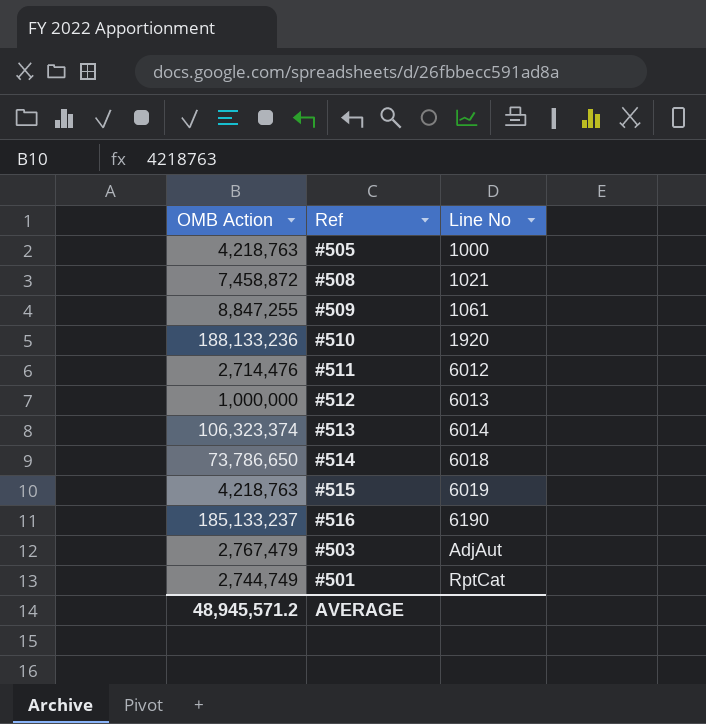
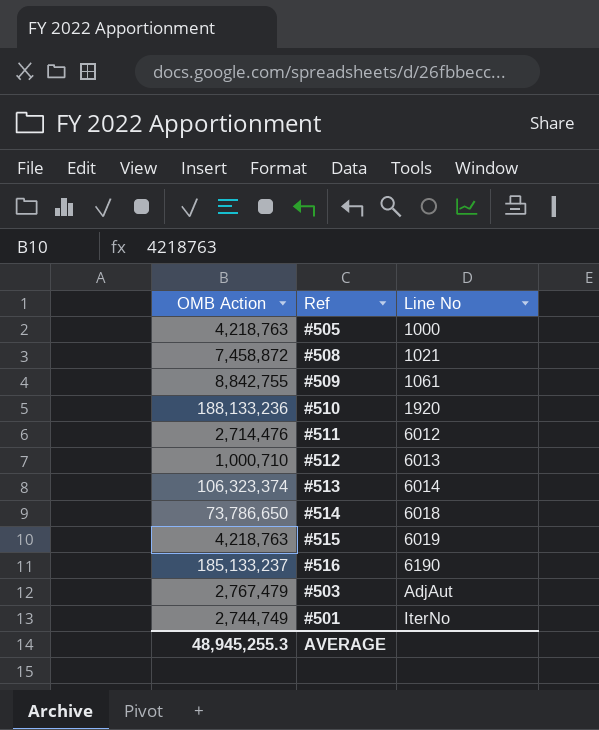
#509 | OMB Action: 8,847,255 -> 8,842,755
#512 | OMB Action: 1,000,000 -> 1,000,710
#501 | Line No: RptCat -> IterNo
AVERAGE | OMB Action: 48,945,571.2 -> 48,945,255.3

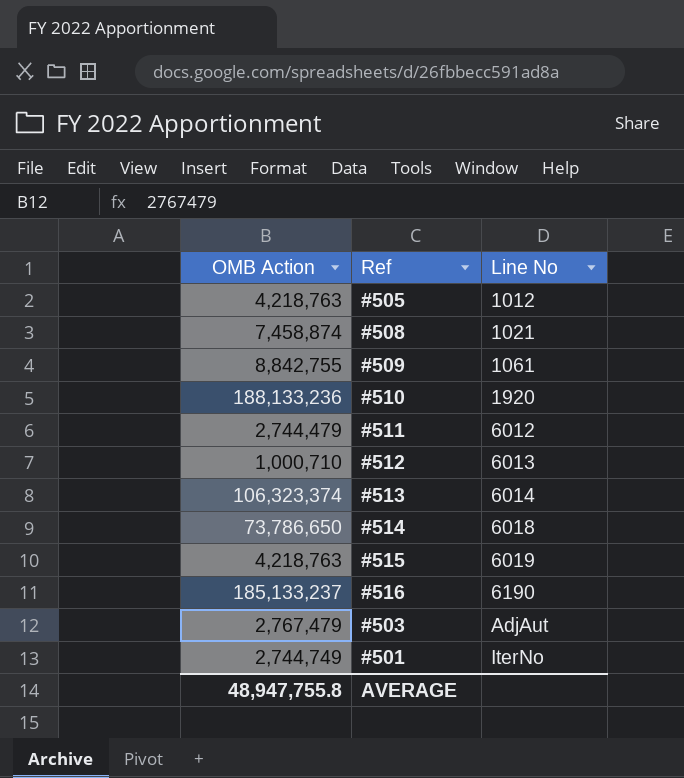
#505 | Line No: 1000 -> 1012
#508 | OMB Action: 7,458,872 -> 7,458,874
#511 | OMB Action: 2,714,476 -> 2,744,479
AVERAGE | OMB Action: 48,945,255.3 -> 48,947,755.8

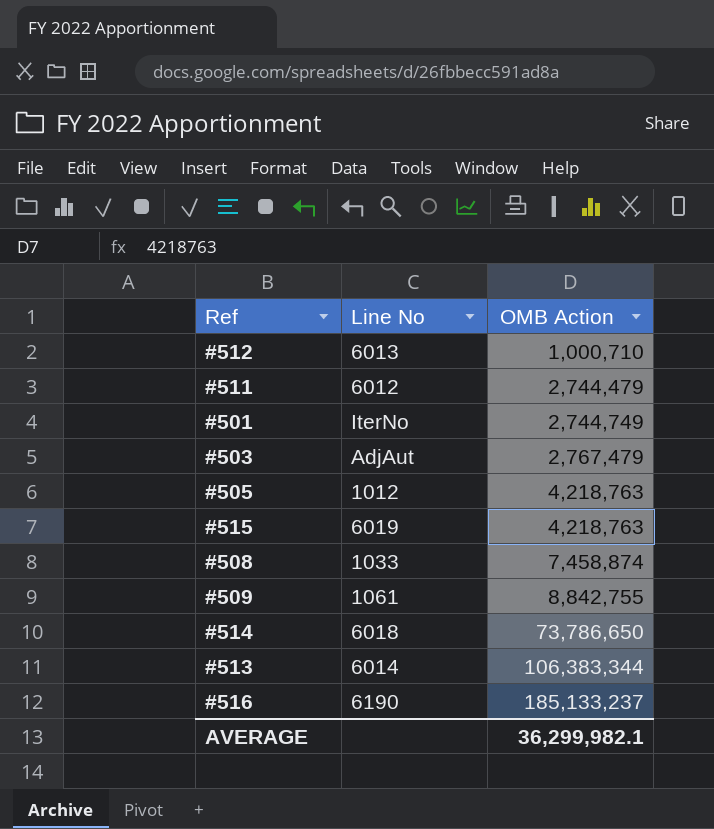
row order: Line No ascending -> OMB Action ascending
column OMB Action | position: 1 -> 3
row #510: 188,133,236 | 1920 -> none
#508 | Line No: 1021 -> 1033
#513 | OMB Action: 106,323,374 -> 106,383,344
AVERAGE | OMB Action: 48,947,755.8 -> 36,299,982.1

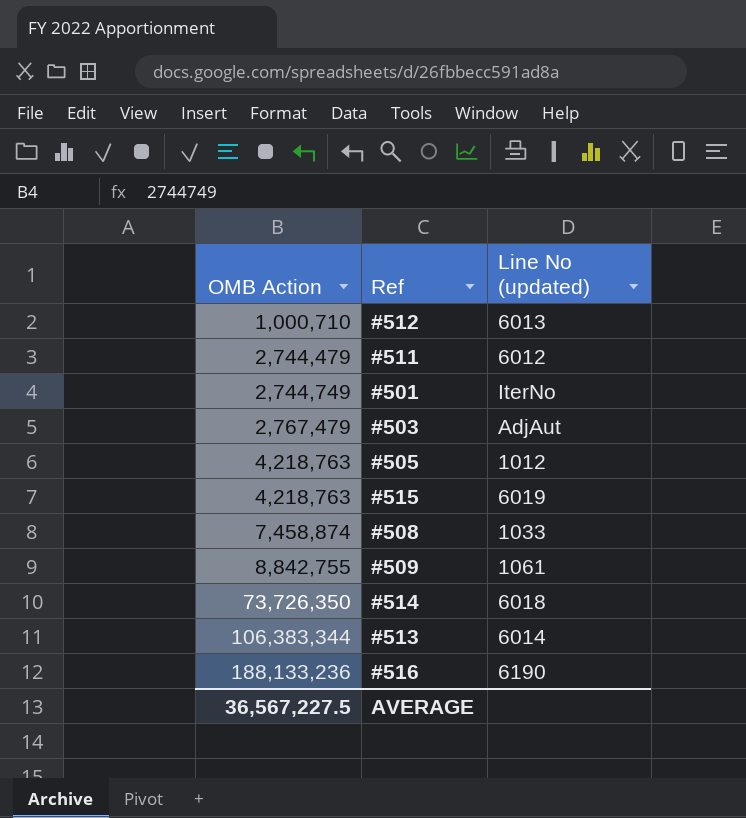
column OMB Action | position: 3 -> 1
column name: Line No -> Line No (updated)
#514 | OMB Action: 73,786,650 -> 73,726,350
#516 | OMB Action: 185,133,237 -> 188,133,236
AVERAGE | OMB Action: 36,299,982.1 -> 36,567,227.5

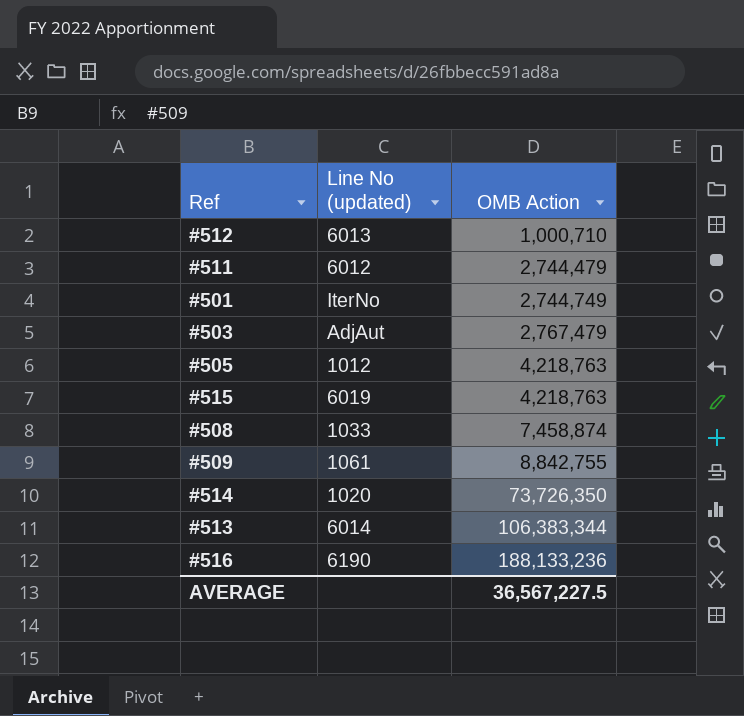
column OMB Action | position: 1 -> 3
#514 | Line No (updated): 6018 -> 1020

